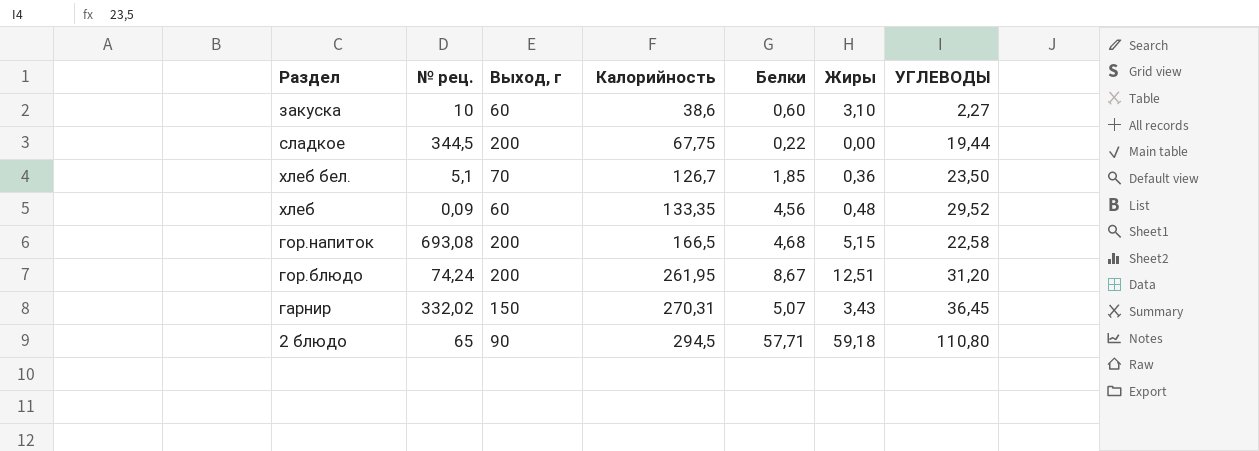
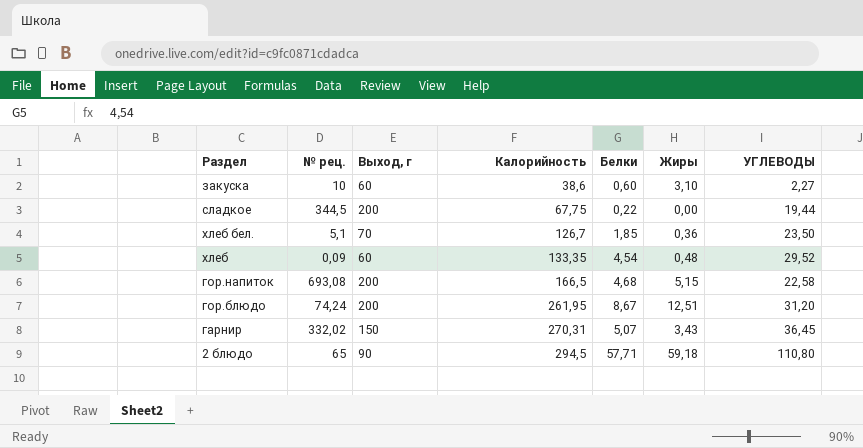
хлеб | Белки: 4,56 -> 4,54

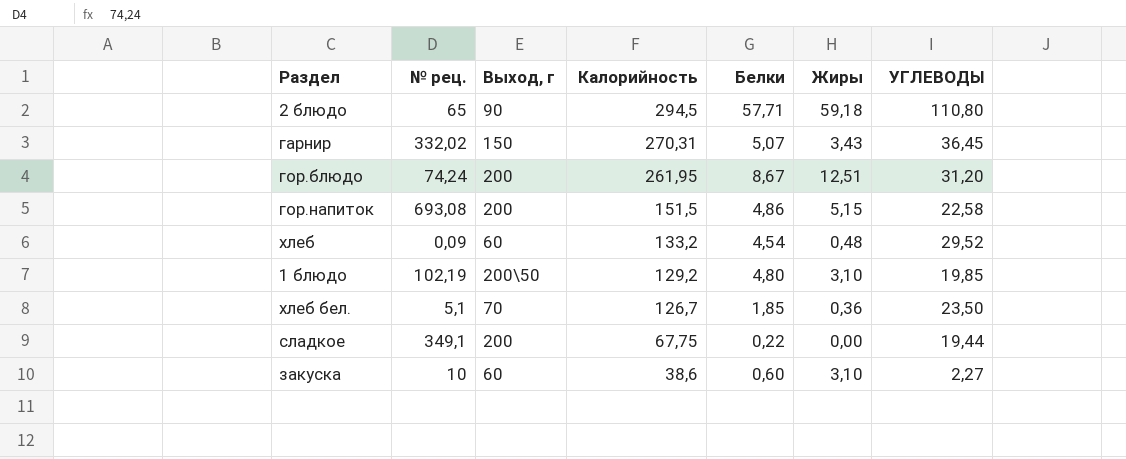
row order: Калорийность ascending -> Калорийность descending
гор.напиток | Калорийность: 166,5 -> 151,5
гор.напиток | Белки: 4,68 -> 4,86
хлеб | Калорийность: 133,35 -> 133,2
row 1 блюдо: none -> 102,19 | 200\50 | 129,2 | 4,80 | 3,10 | 19,85
сладкое | № рец.: 344,5 -> 349,1

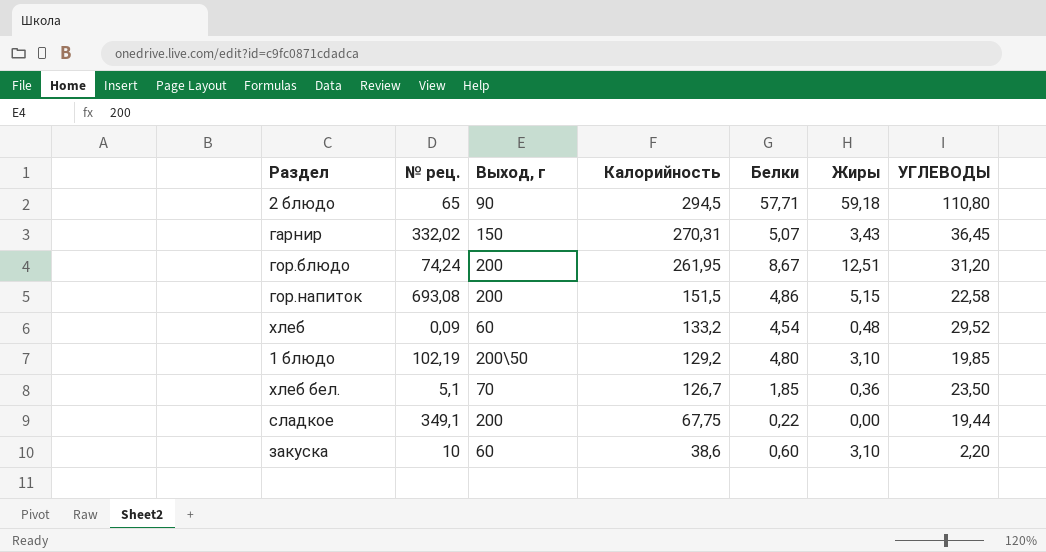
закуска | УГЛЕВОДЫ: 2,27 -> 2,20

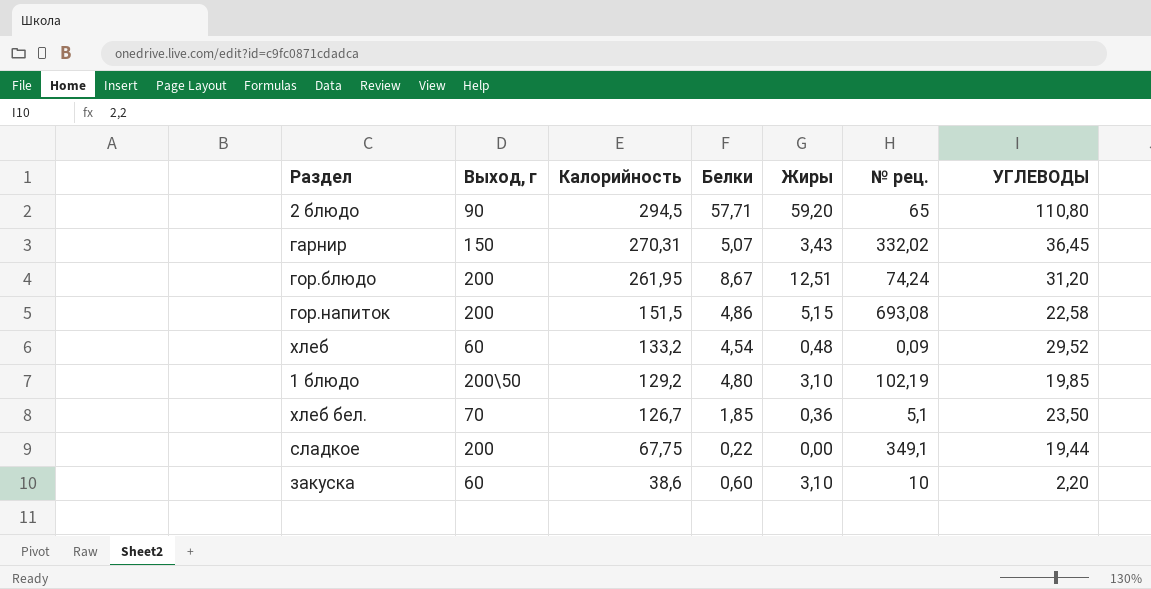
column № рец. | position: 2 -> 6
2 блюдо | Жиры: 59,18 -> 59,20

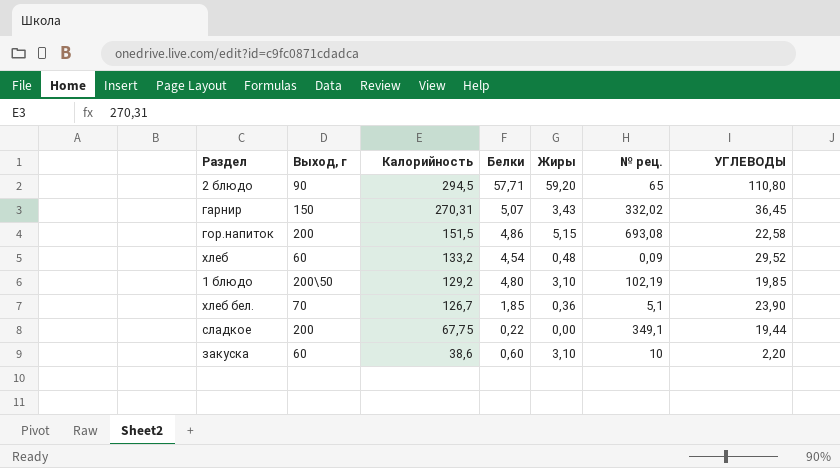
row гор.блюдо: 200 | 261,95 | 8,67 | 12,51 | 74,24 | 31,20 -> none
хлеб бел. | УГЛЕВОДЫ: 23,50 -> 23,90

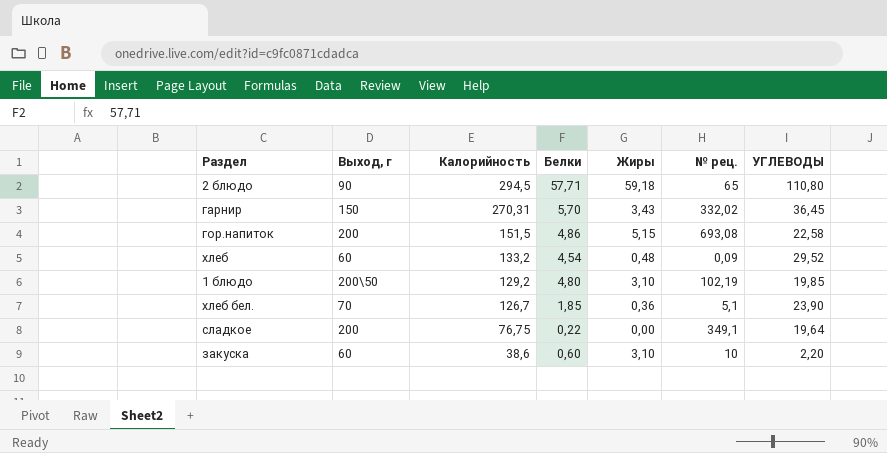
2 блюдо | Жиры: 59,20 -> 59,18
гарнир | Белки: 5,07 -> 5,70
сладкое | Калорийность: 67,75 -> 76,75
сладкое | УГЛЕВОДЫ: 19,44 -> 19,64

